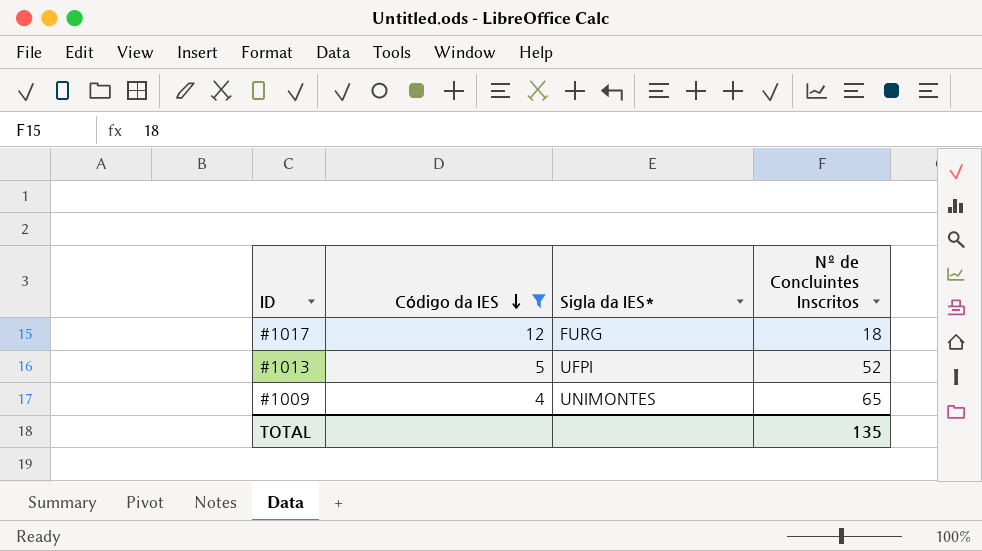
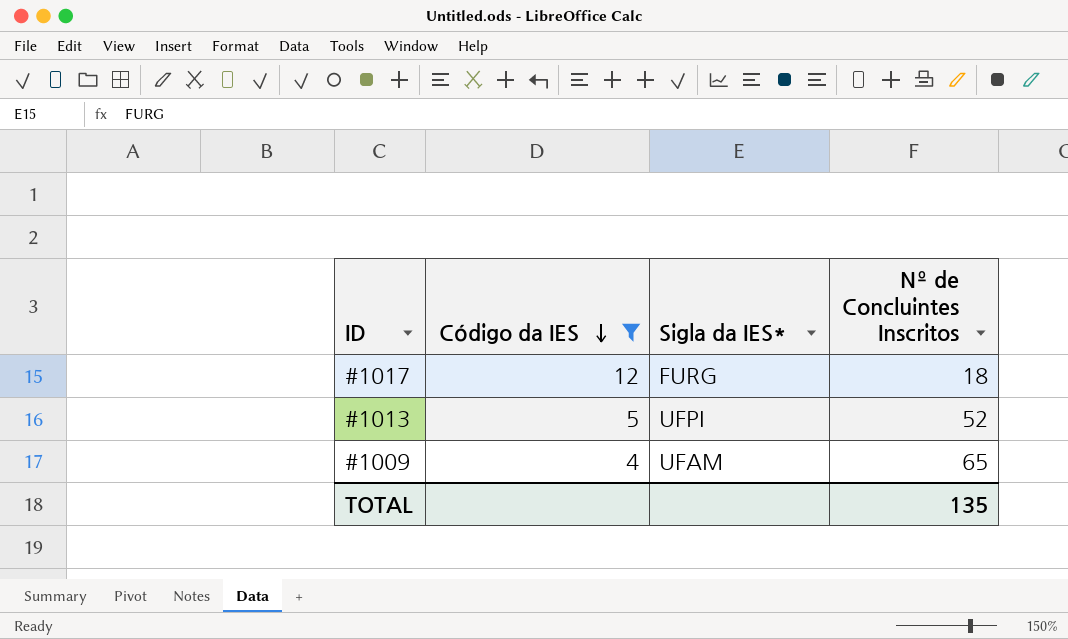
#1009 | Sigla da IES*: UNIMONTES -> UFAM

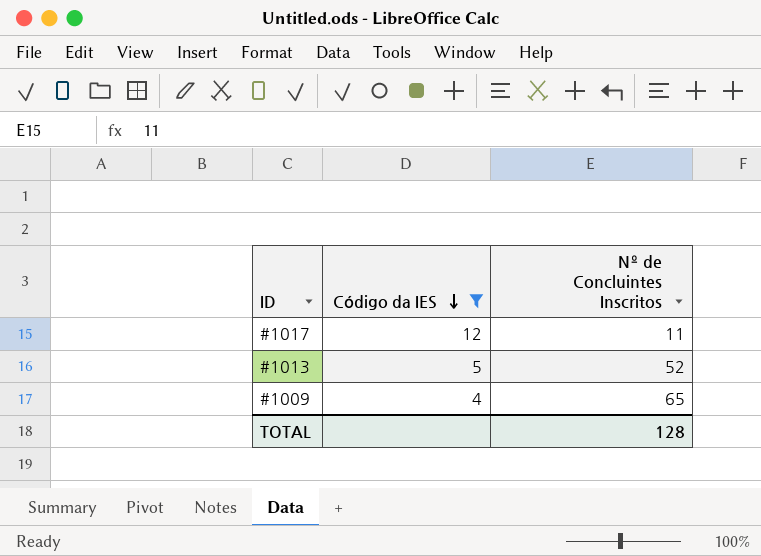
column Sigla da IES* | position: 3 -> none
#1017 | Nº de Concluintes Inscritos: 18 -> 11
TOTAL | Nº de Concluintes Inscritos: 135 -> 128

